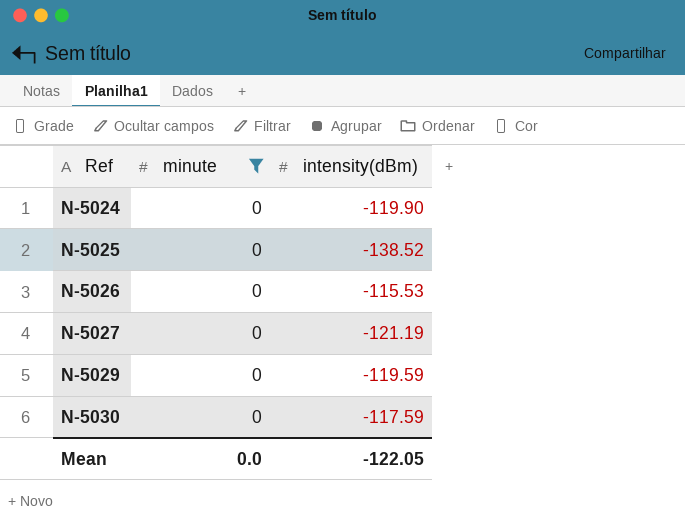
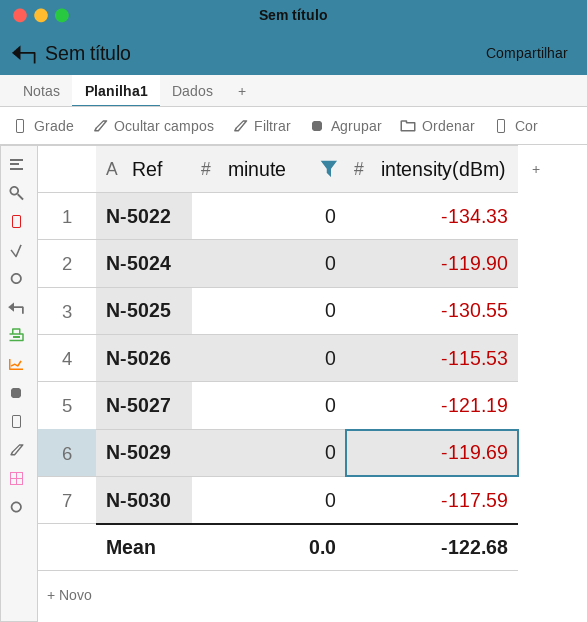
row N-5022: none -> 0 | -134.33
N-5025 | intensity(dBm): -138.52 -> -130.55
N-5029 | intensity(dBm): -119.59 -> -119.69
Mean | intensity(dBm): -122.05 -> -122.68

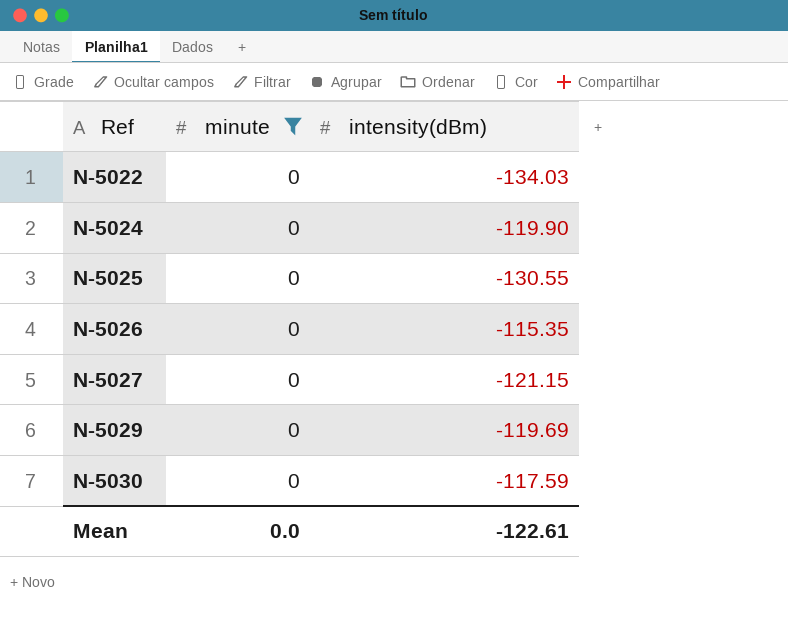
N-5022 | intensity(dBm): -134.33 -> -134.03
N-5026 | intensity(dBm): -115.53 -> -115.35
N-5027 | intensity(dBm): -121.19 -> -121.15
Mean | intensity(dBm): -122.68 -> -122.61

